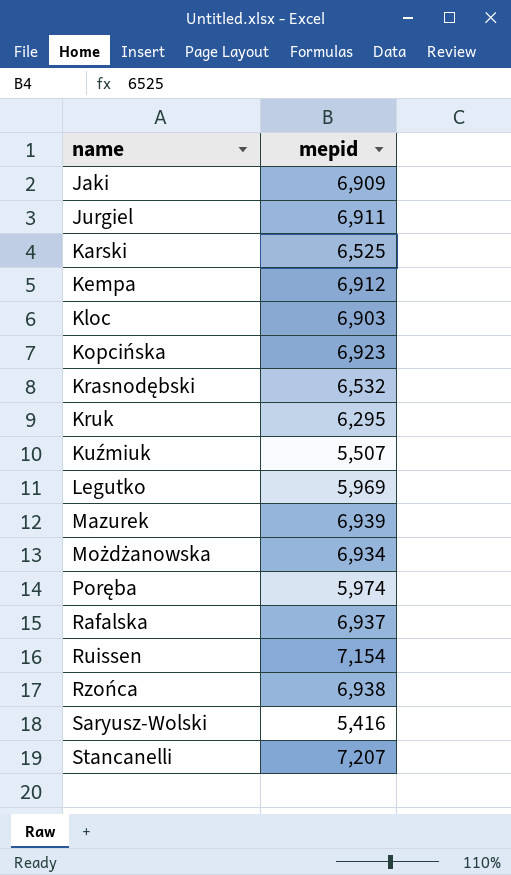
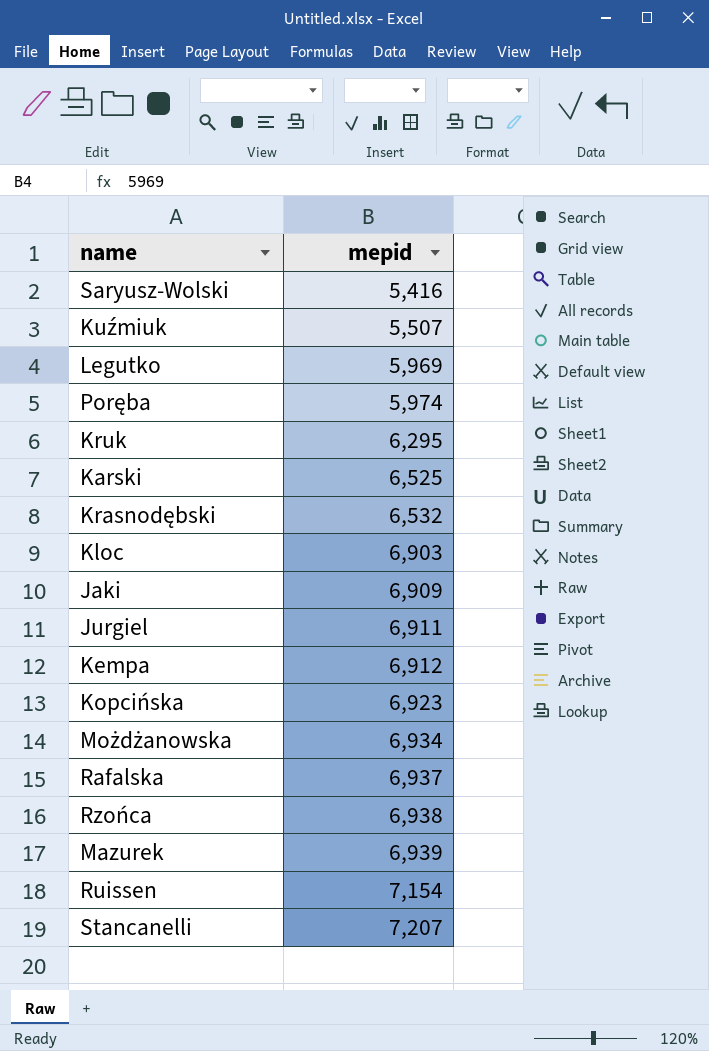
row order: name ascending -> mepid ascending

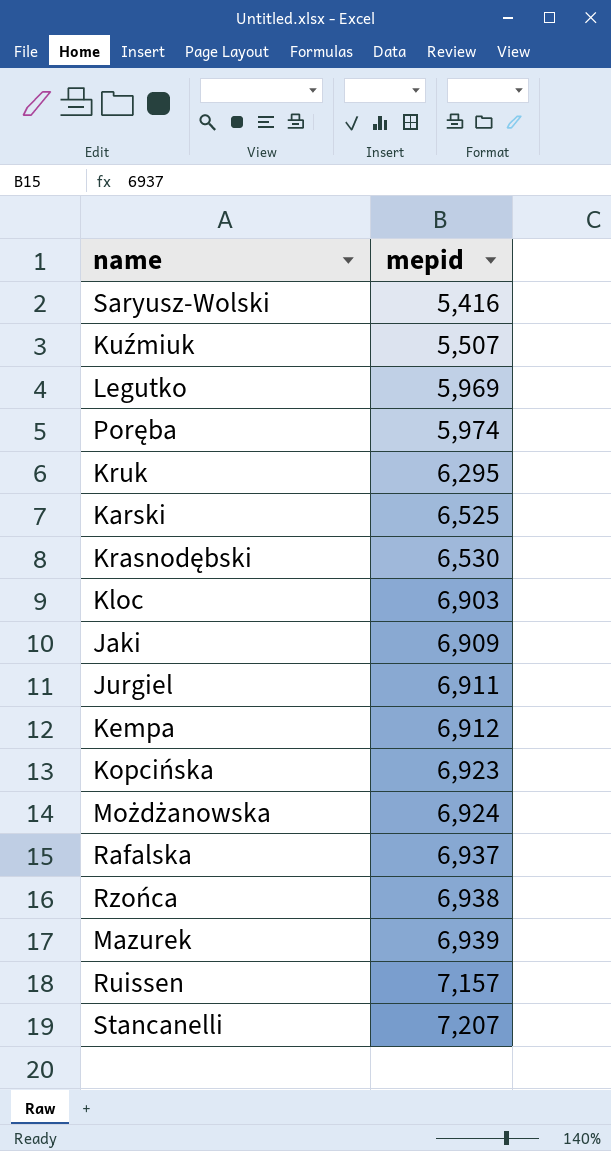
Krasnodębski | mepid: 6,532 -> 6,530
Możdżanowska | mepid: 6,934 -> 6,924
Ruissen | mepid: 7,154 -> 7,157

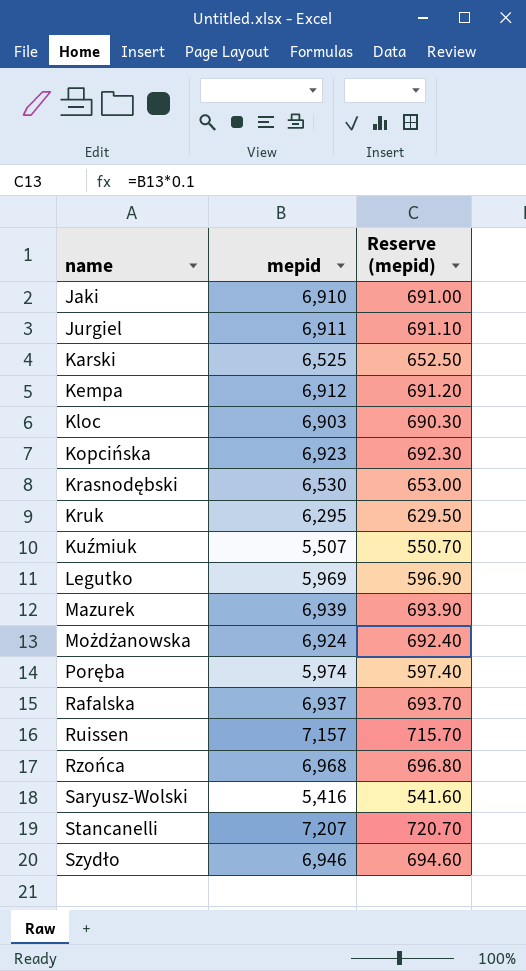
row order: mepid ascending -> name ascending
column Reserve (mepid) | formula: none -> [mepid] * 0.1
Jaki | mepid: 6,909 -> 6,910
Rzońca | mepid: 6,938 -> 6,968
row Szydło: none -> 6,946 | 694.60

